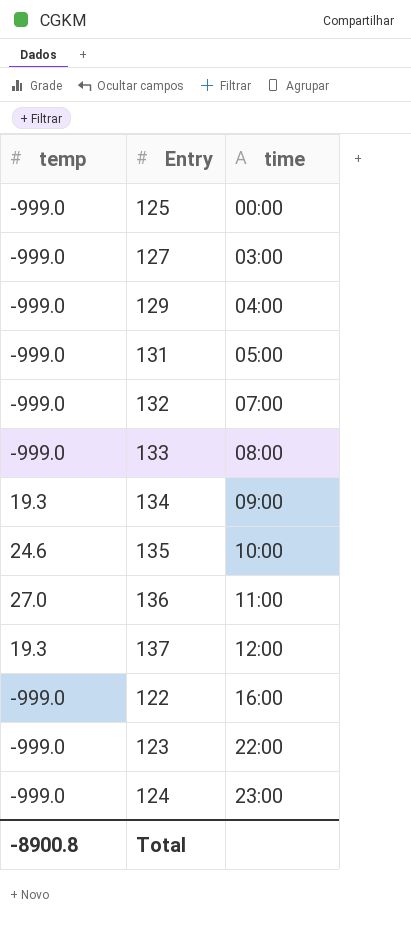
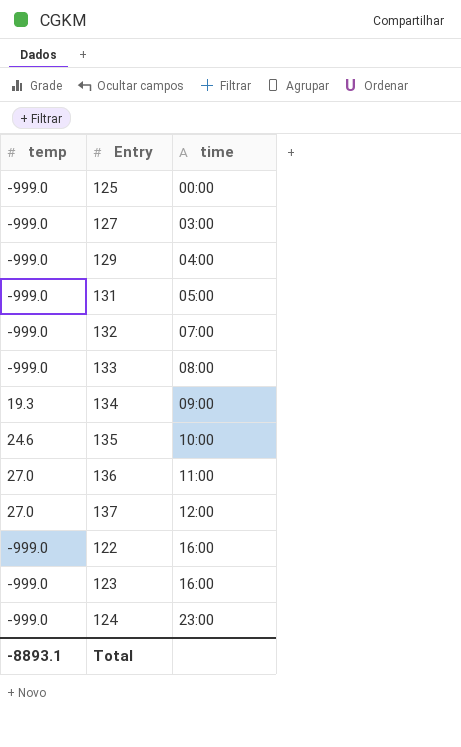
137 | temp: 19.3 -> 27.0
123 | time: 22:00 -> 16:00
Total | temp: -8900.8 -> -8893.1

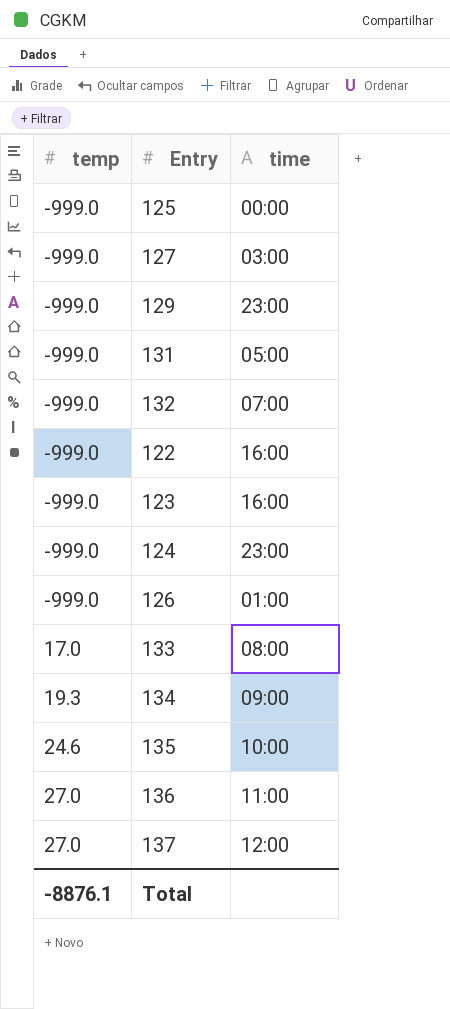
row order: time ascending -> temp ascending
129 | time: 04:00 -> 23:00
row 126: none -> -999.0 | 01:00
133 | temp: -999.0 -> 17.0
Total | temp: -8893.1 -> -8876.1

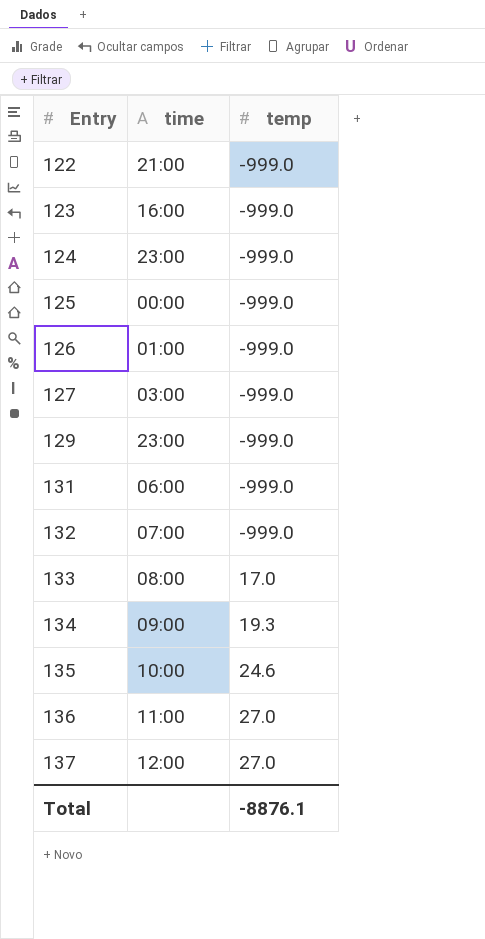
row order: temp ascending -> Entry ascending
column temp | position: 1 -> 3
122 | time: 16:00 -> 21:00
131 | time: 05:00 -> 06:00

